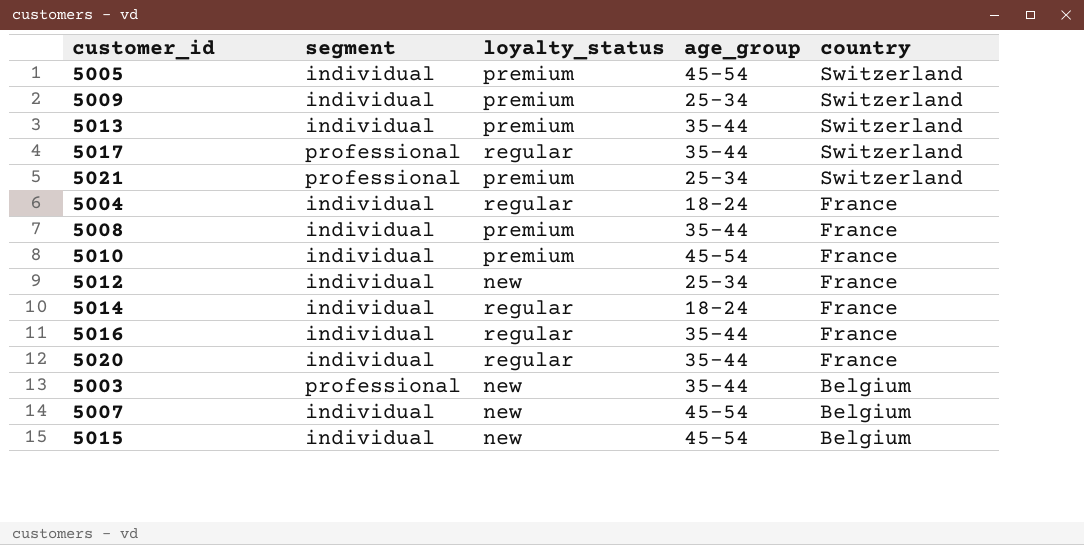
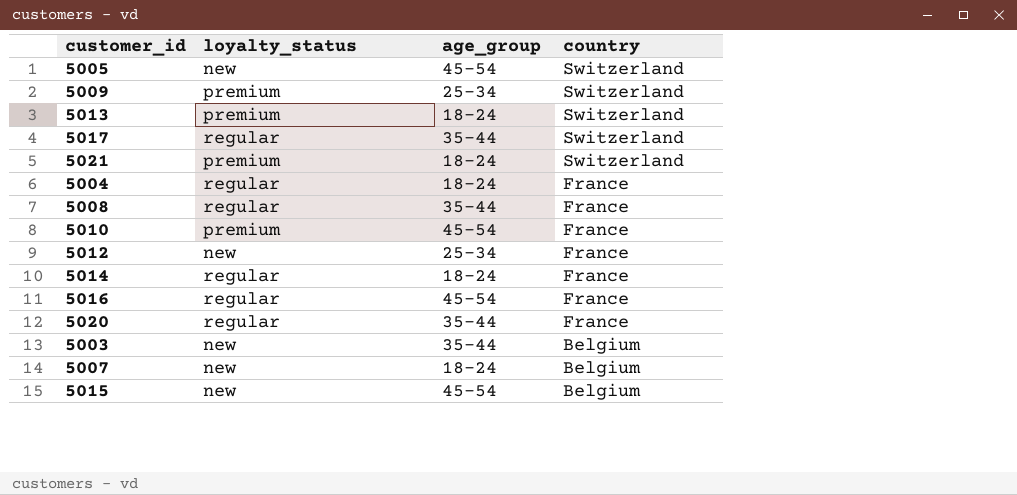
column segment | position: 2 -> none
5005 | loyalty_status: premium -> new
5013 | age_group: 35-44 -> 18-24
5021 | age_group: 25-34 -> 18-24
5008 | loyalty_status: premium -> regular
5016 | age_group: 35-44 -> 45-54
5007 | age_group: 45-54 -> 18-24

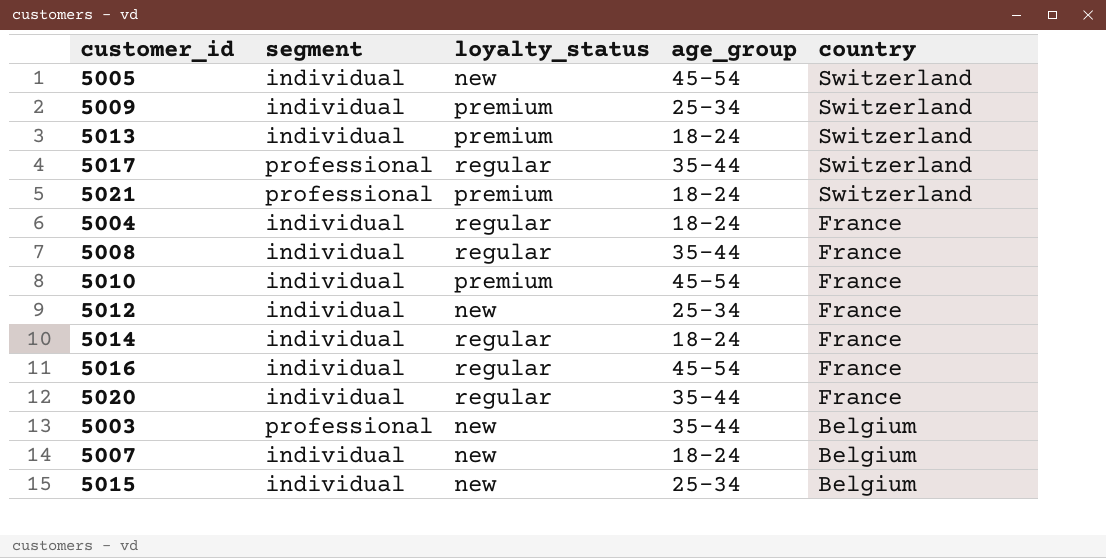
column segment | position: none -> 2
5015 | age_group: 45-54 -> 25-34

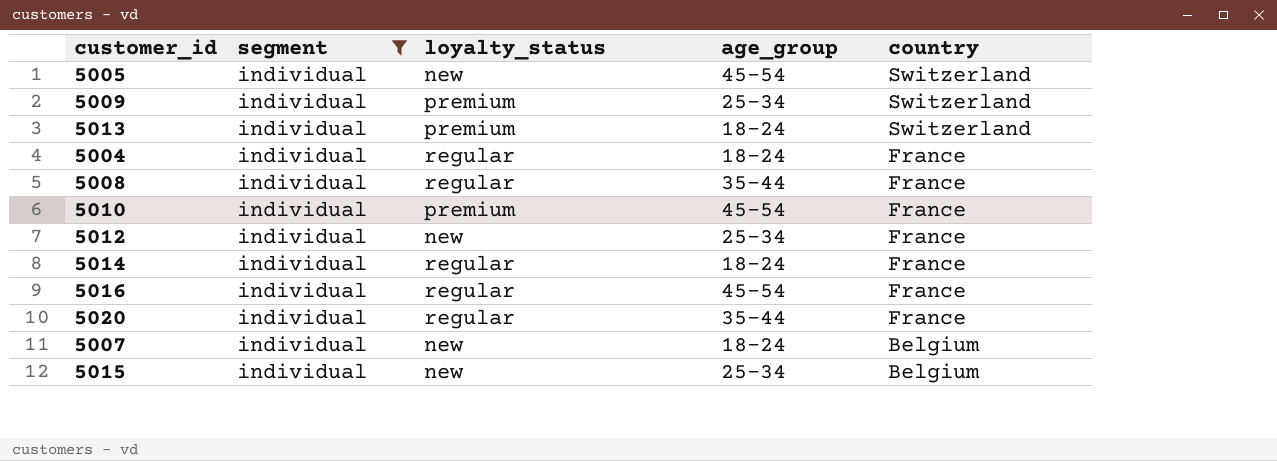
filter: none -> segment = individual

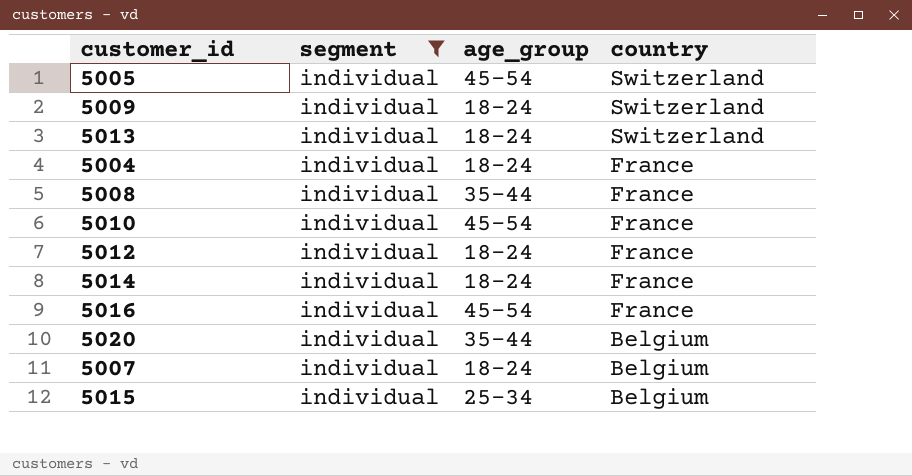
column loyalty_status | position: 3 -> none
5009 | age_group: 25-34 -> 18-24
5012 | age_group: 25-34 -> 18-24
5020 | country: France -> Belgium

